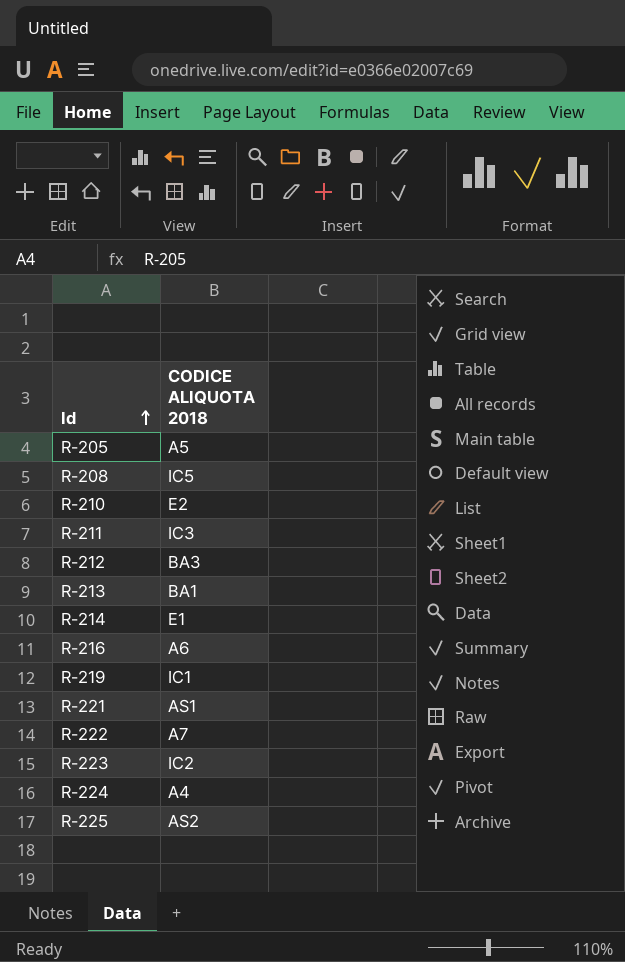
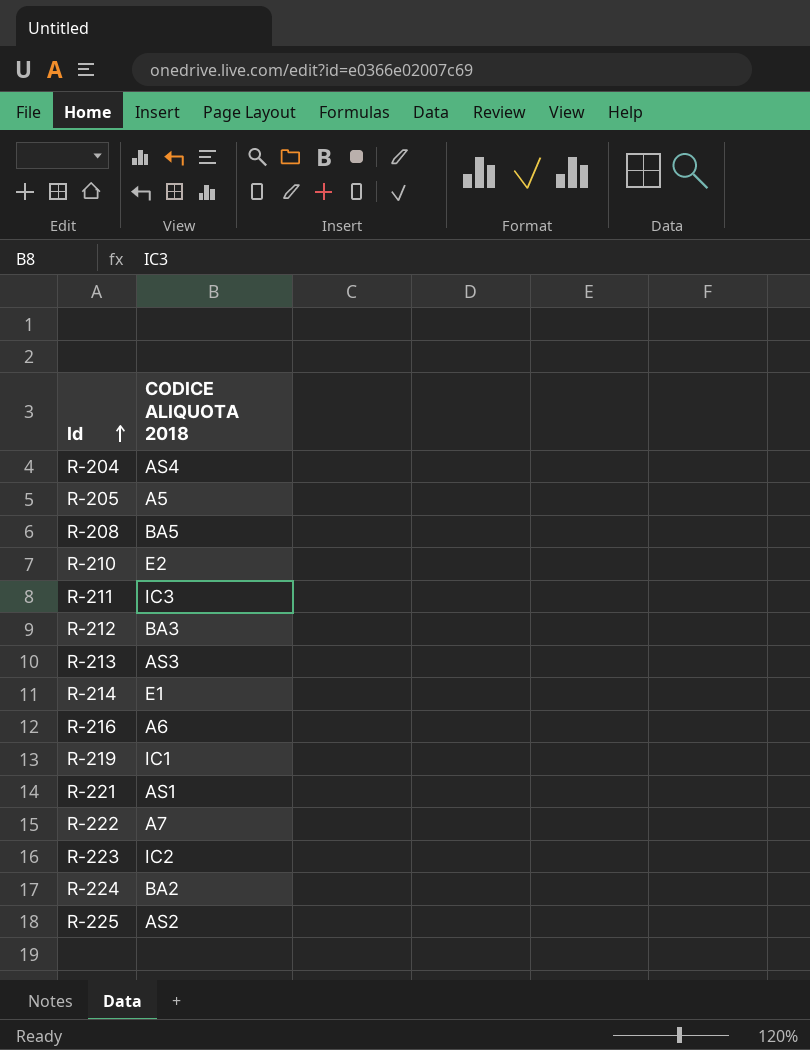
row R-204: none -> AS4
R-208 | CODICE ALIQUOTA 2018: IC5 -> BA5
R-213 | CODICE ALIQUOTA 2018: BA1 -> AS3
R-224 | CODICE ALIQUOTA 2018: A4 -> BA2

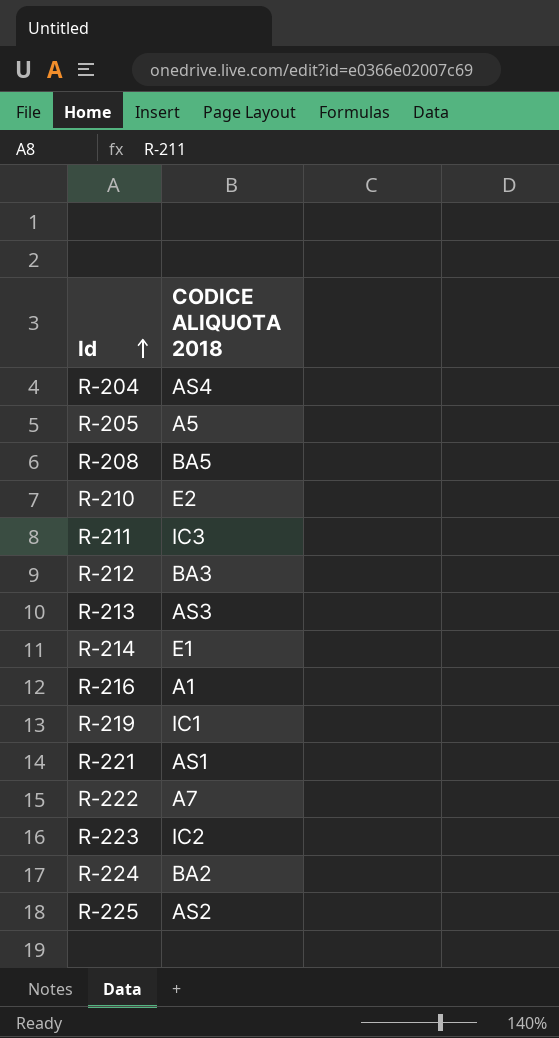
R-216 | CODICE ALIQUOTA 2018: A6 -> A1

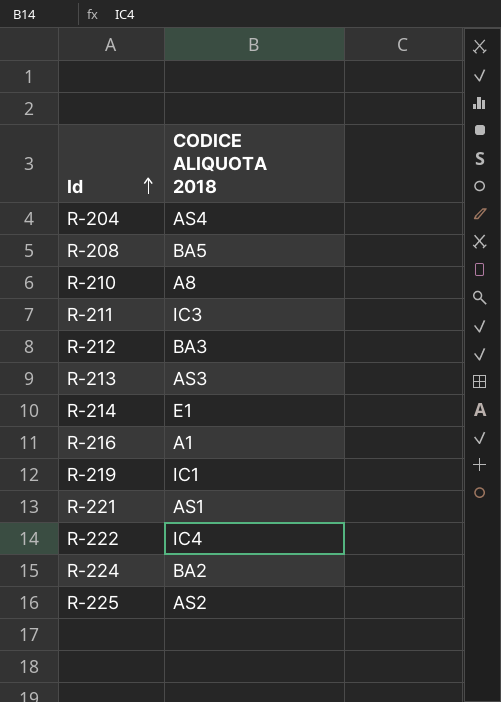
row R-205: A5 -> none
row R-223: IC2 -> none
R-210 | CODICE ALIQUOTA 2018: E2 -> A8
R-222 | CODICE ALIQUOTA 2018: A7 -> IC4

